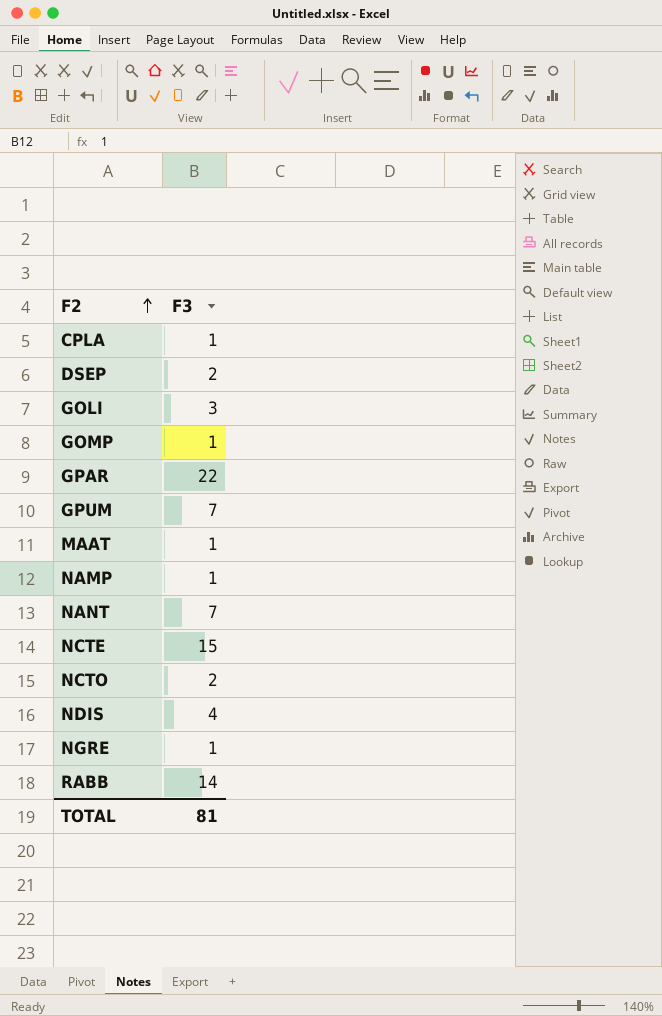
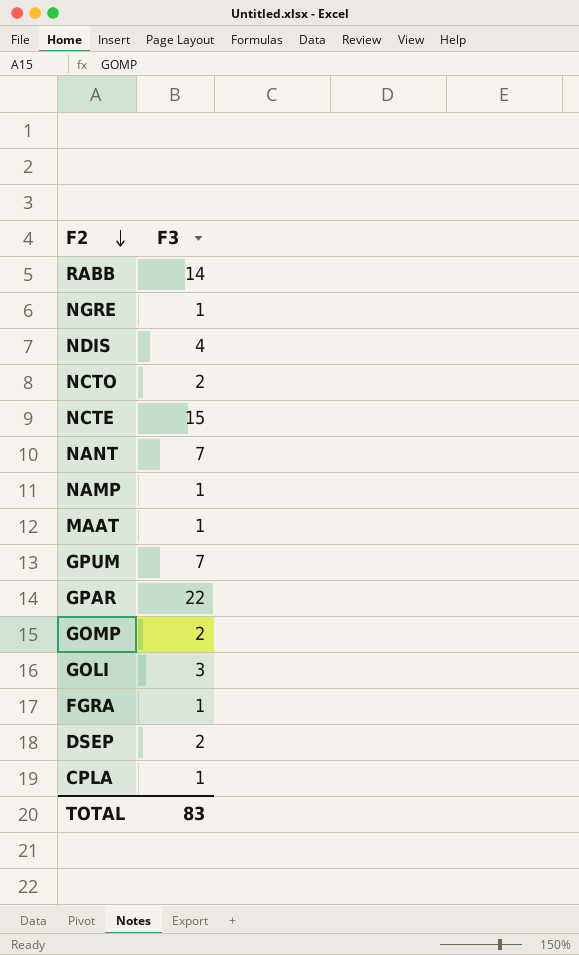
row order: F2 ascending -> F2 descending
GOMP | F3: 1 -> 2
row FGRA: none -> 1
TOTAL | F3: 81 -> 83

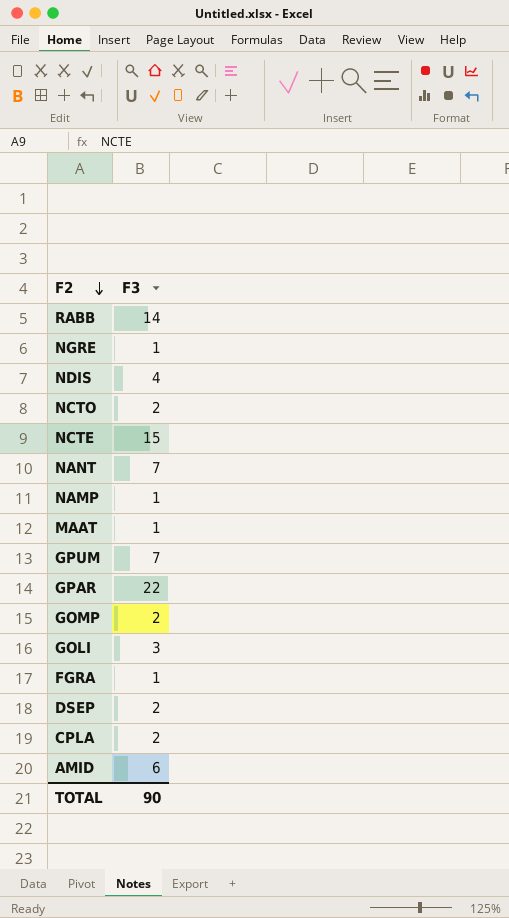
CPLA | F3: 1 -> 2
row AMID: none -> 6
TOTAL | F3: 83 -> 90

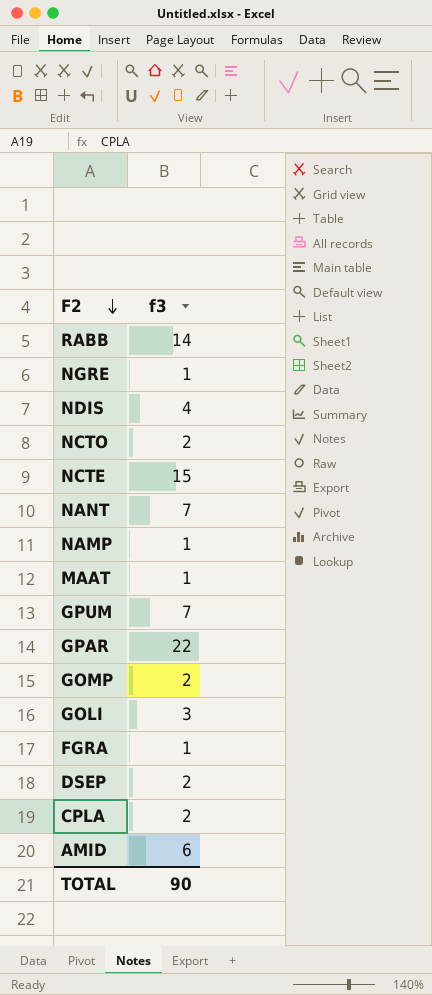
column name: F3 -> f3

